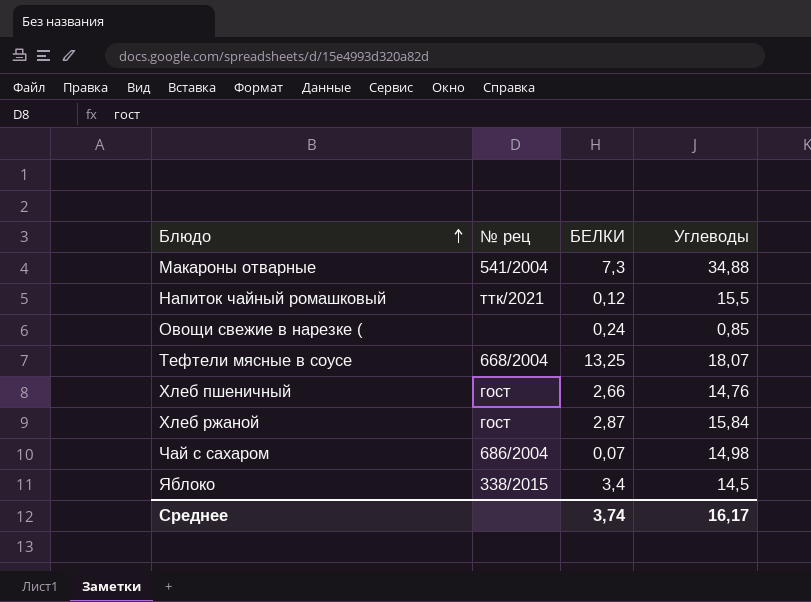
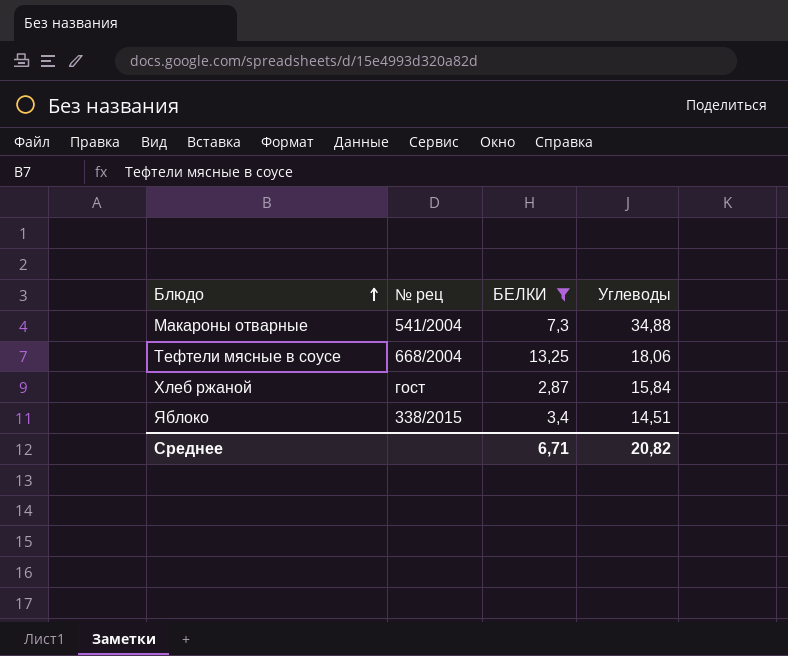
filter: none -> БЕЛКИ >= 2,87
Тефтели мясные в соусе | Углеводы: 18,07 -> 18,06
Яблоко | Углеводы: 14,5 -> 14,51
Среднее | БЕЛКИ: 3,74 -> 6,71
Среднее | Углеводы: 16,17 -> 20,82

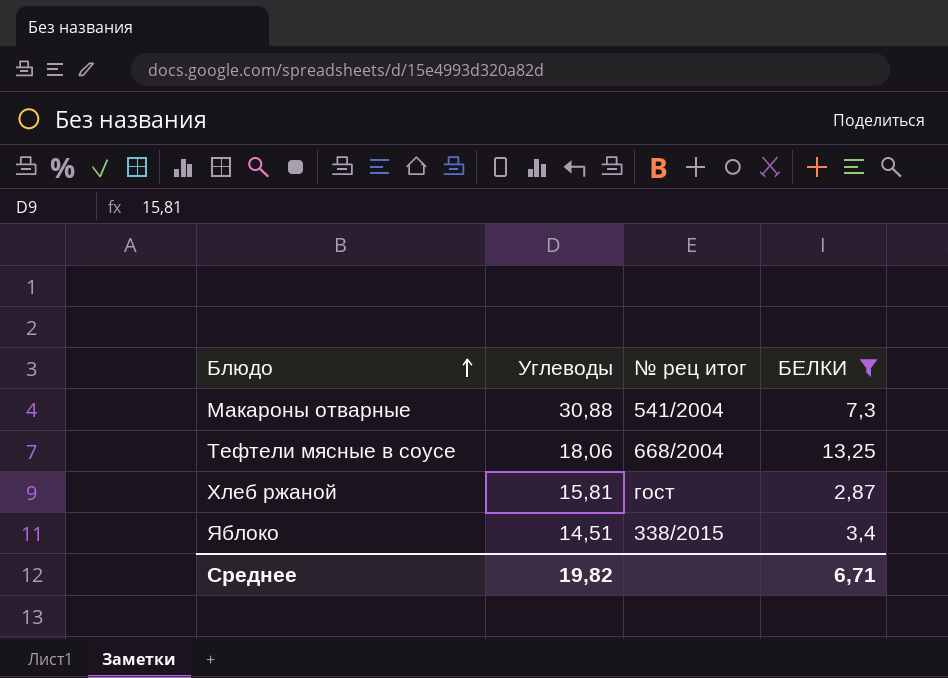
column Углеводы | position: 4 -> 2
column name: № рец -> № рец итог
Макароны отварные | Углеводы: 34,88 -> 30,88
Хлеб ржаной | Углеводы: 15,84 -> 15,81
Среднее | Углеводы: 20,82 -> 19,82

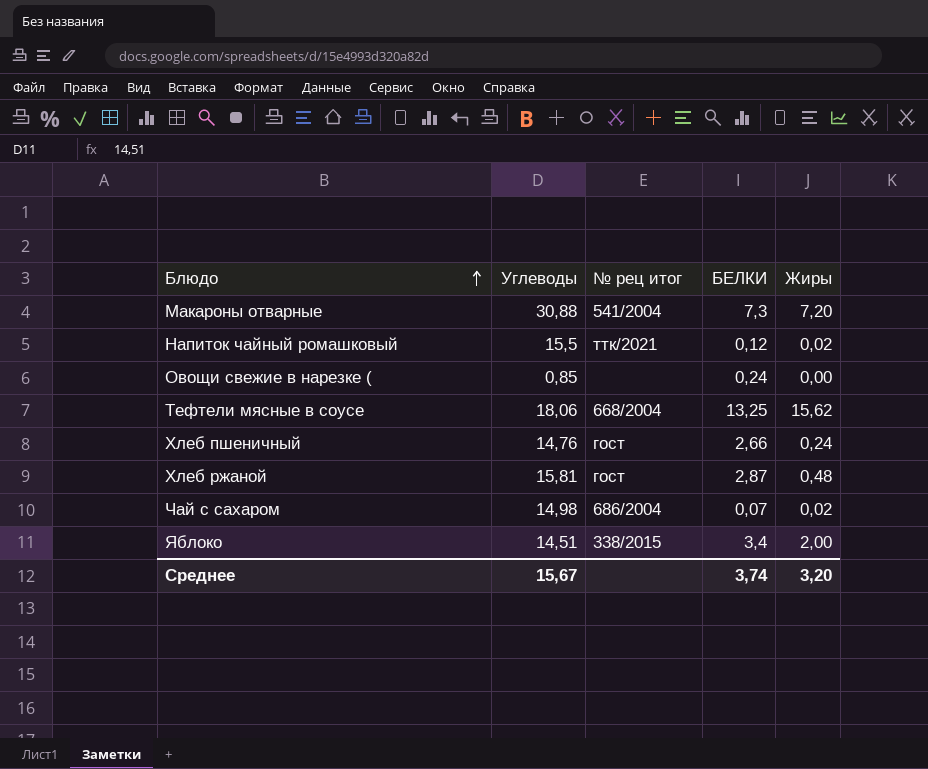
filter: БЕЛКИ >= 2,87 -> none
column Жиры | position: none -> 5
Среднее | Углеводы: 19,82 -> 15,67
Среднее | БЕЛКИ: 6,71 -> 3,74

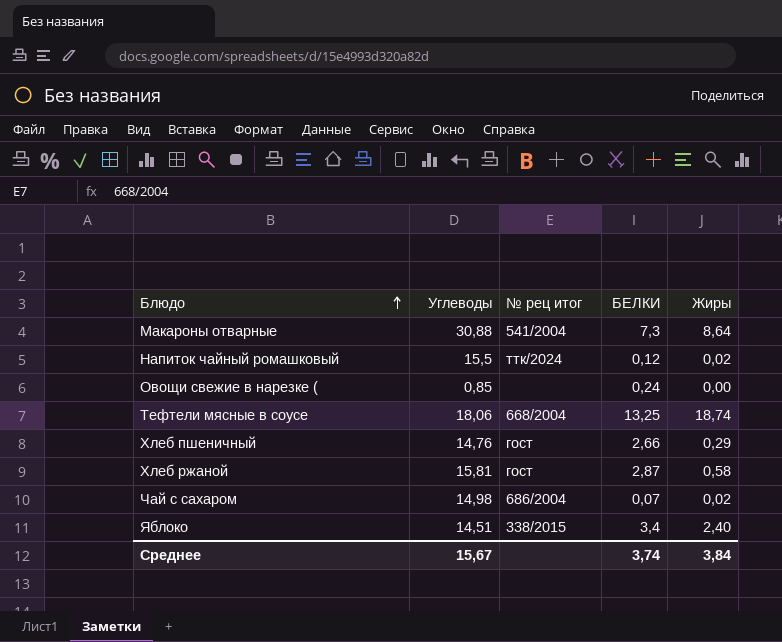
Макароны отварные | Жиры: 7,20 -> 8,64
Напиток чайный ромашковый | № рец итог: ттк/2021 -> ттк/2024
Тефтели мясные в соусе | Жиры: 15,62 -> 18,74
Хлеб пшеничный | Жиры: 0,24 -> 0,29
Хлеб ржаной | Жиры: 0,48 -> 0,58
Яблоко | Жиры: 2,00 -> 2,40
Среднее | Жиры: 3,20 -> 3,84

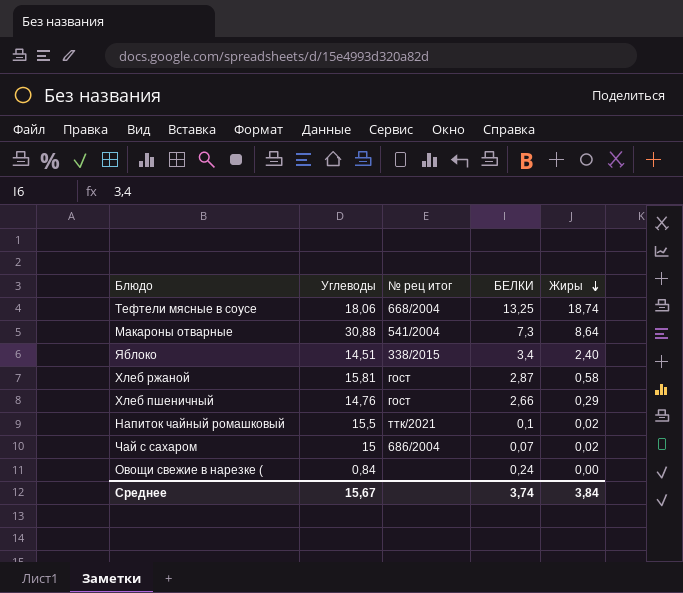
row order: Блюдо ascending -> Жиры descending
Напиток чайный ромашковый | № рец итог: ттк/2024 -> ттк/2021
Напиток чайный ромашковый | БЕЛКИ: 0,12 -> 0,1
Чай с сахаром | Углеводы: 14,98 -> 15
Овощи свежие в нарезке ( | Углеводы: 0,85 -> 0,84

